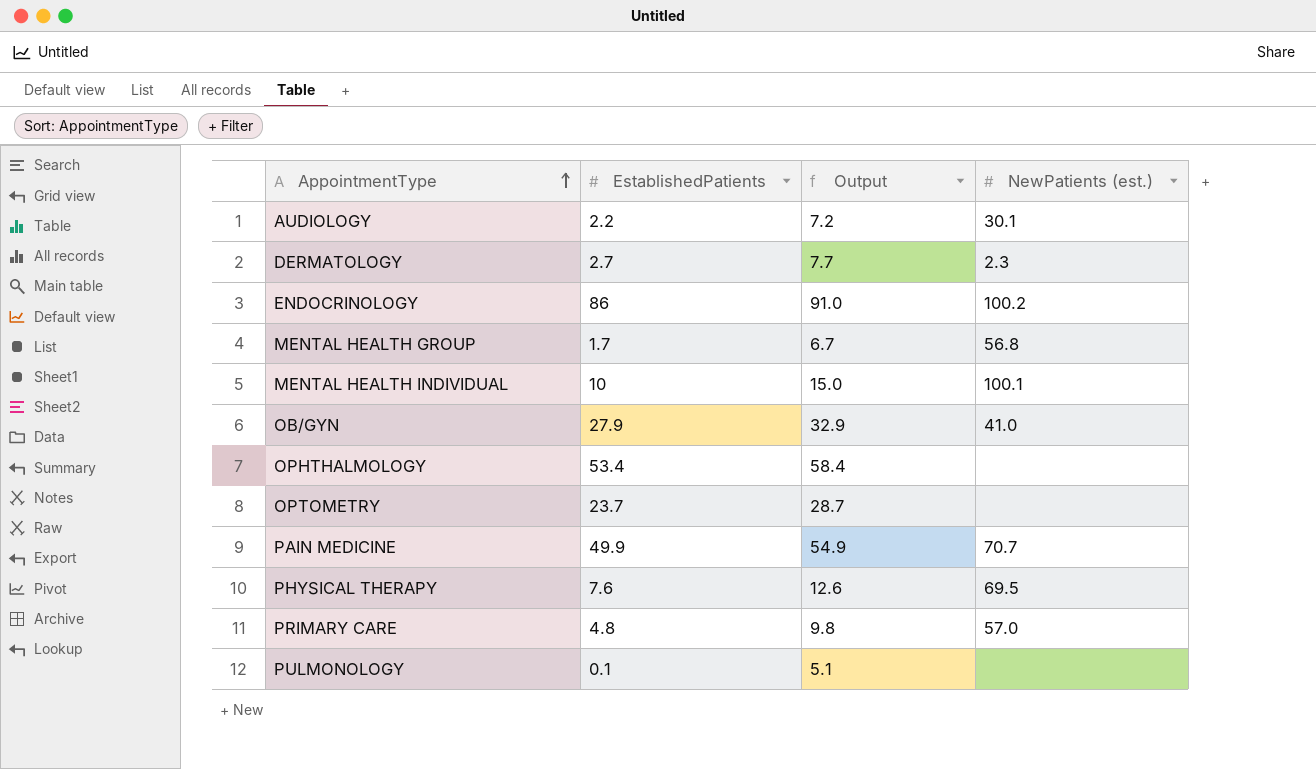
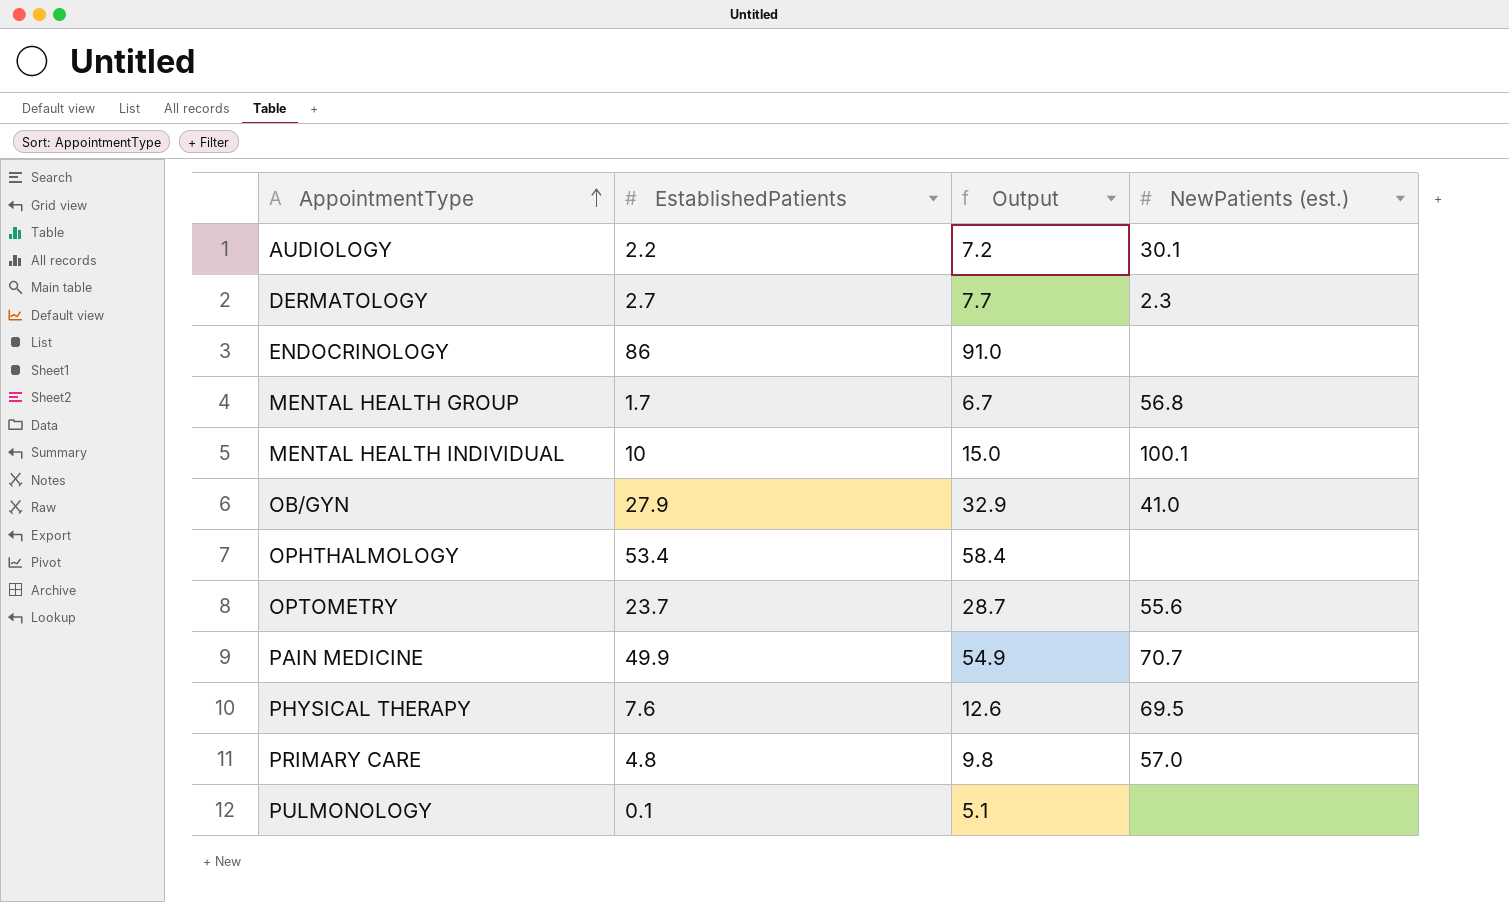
ENDOCRINOLOGY | NewPatients (est.): 100.2 -> none
OPTOMETRY | NewPatients (est.): none -> 55.6

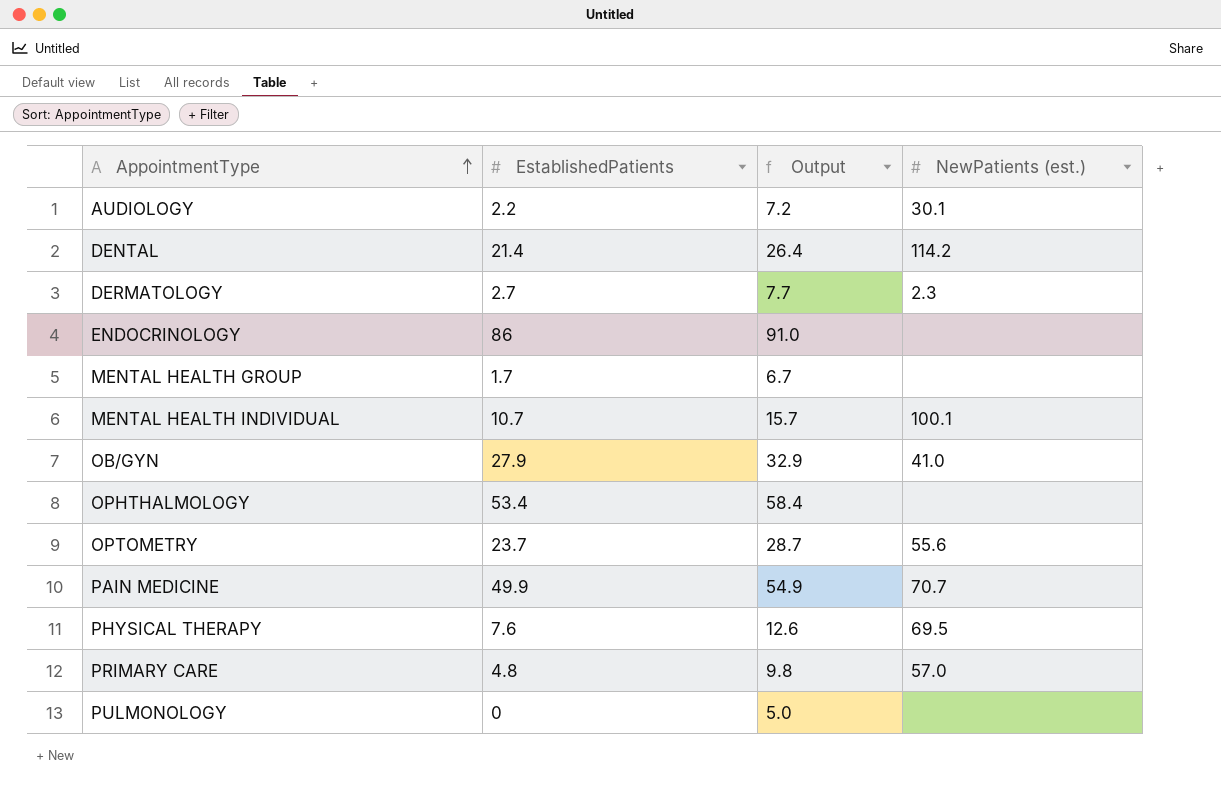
row DENTAL: none -> 21.4 | 26.4 | 114.2
MENTAL HEALTH GROUP | NewPatients (est.): 56.8 -> none
MENTAL HEALTH INDIVIDUAL | EstablishedPatients: 10 -> 10.7
MENTAL HEALTH INDIVIDUAL | Output: 15.0 -> 15.7
PULMONOLOGY | EstablishedPatients: 0.1 -> 0
PULMONOLOGY | Output: 5.1 -> 5.0

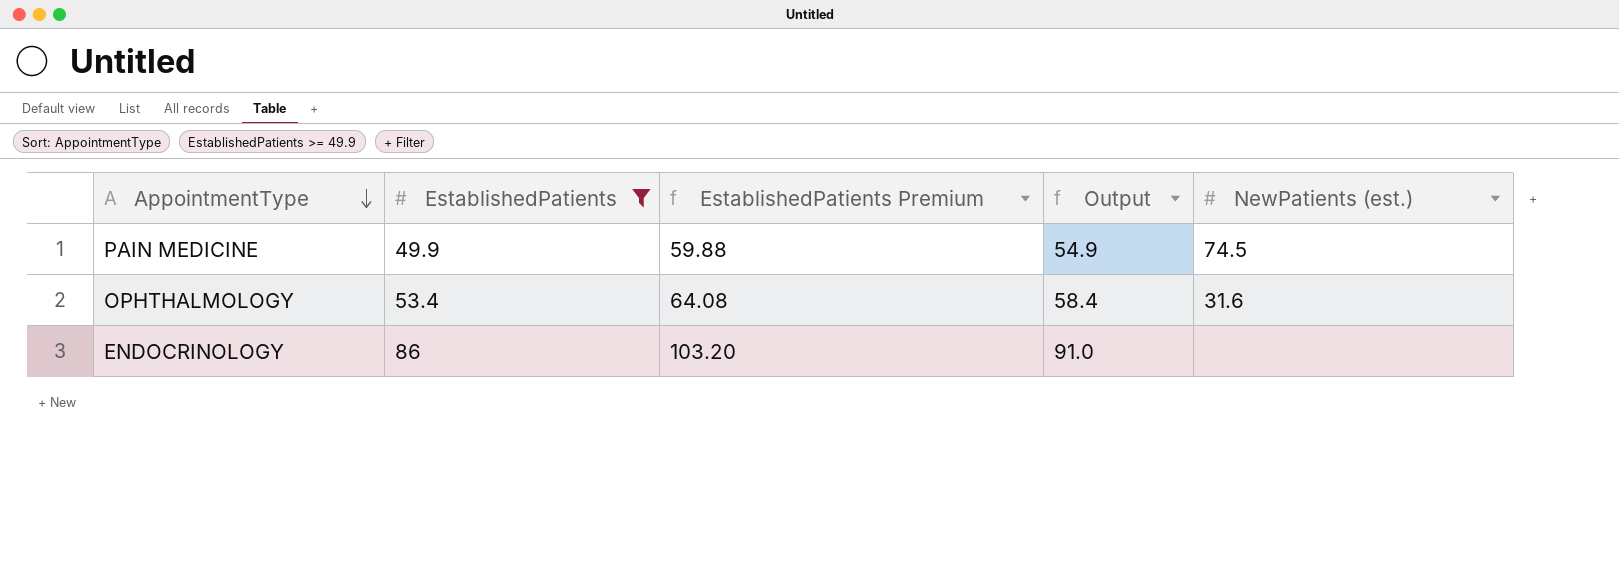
filter: none -> EstablishedPatients >= 49.9
row order: AppointmentType ascending -> AppointmentType descending
column EstablishedPatients Premium | formula: none -> [EstablishedPatients] * 1.2
PAIN MEDICINE | NewPatients (est.): 70.7 -> 74.5
OPHTHALMOLOGY | NewPatients (est.): none -> 31.6

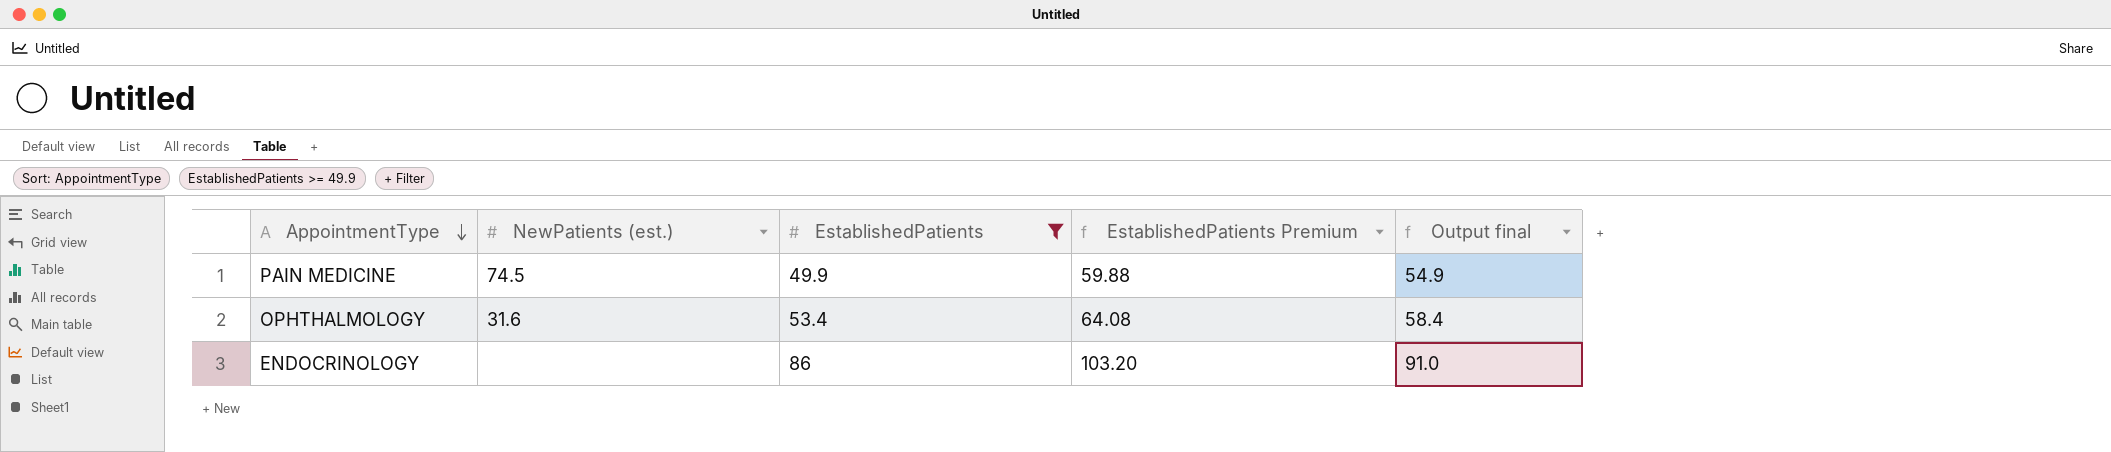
column NewPatients (est.) | position: 5 -> 2
column name: Output -> Output final

